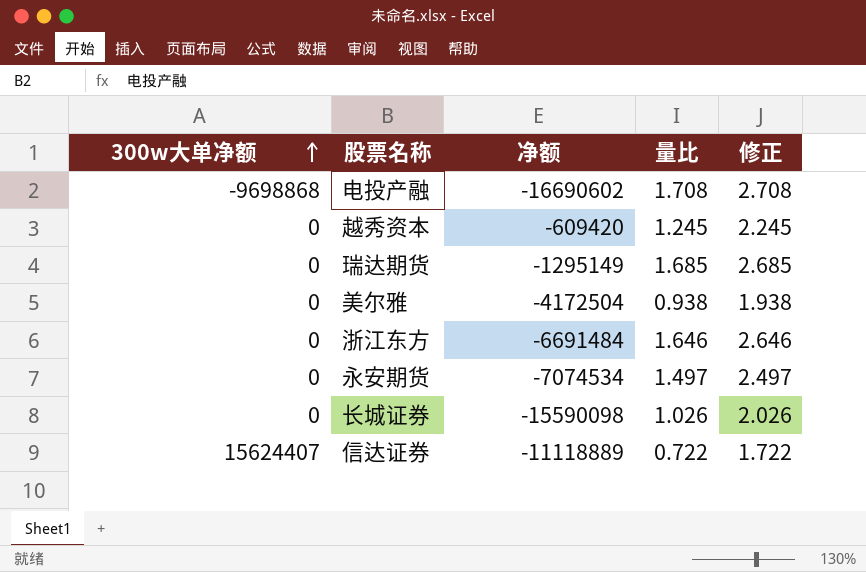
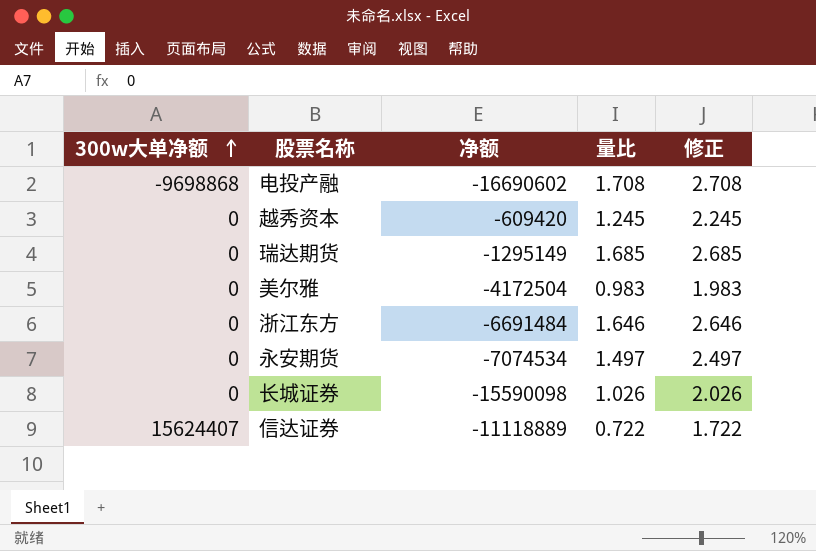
美尔雅 | 量比: 0.938 -> 0.983
美尔雅 | 修正: 1.938 -> 1.983

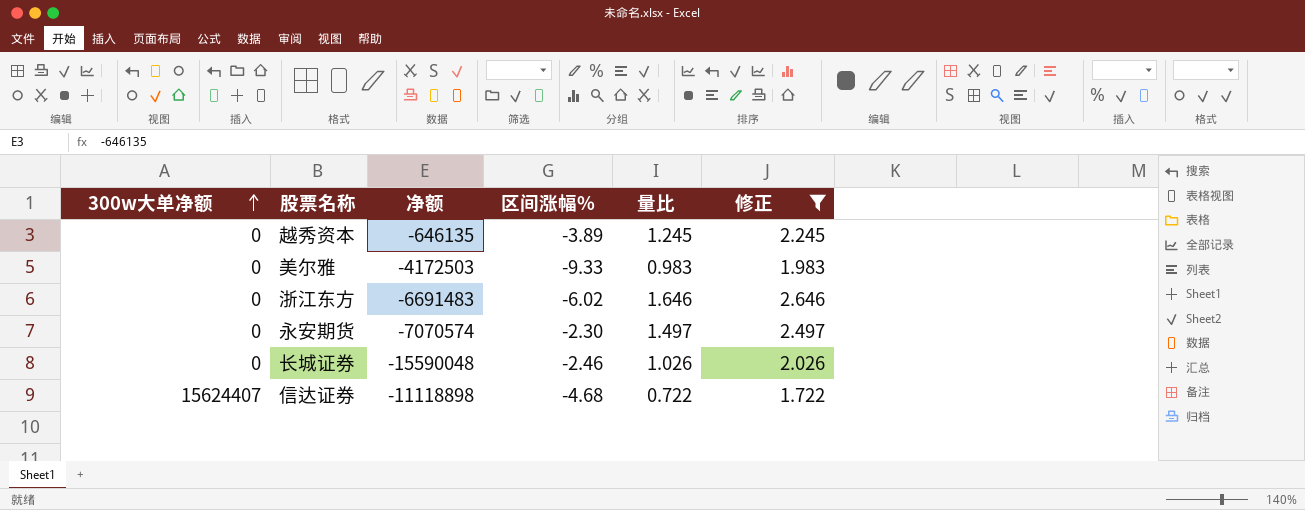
filter: none -> 修正 <= 2.646
column 区间涨幅% | position: none -> 4
越秀资本 | 净额: -609420 -> -646135
美尔雅 | 净额: -4172504 -> -4172503
浙江东方 | 净额: -6691484 -> -6691483
永安期货 | 净额: -7074534 -> -7070574
长城证券 | 净额: -15590098 -> -15590048
信达证券 | 净额: -11118889 -> -11118898

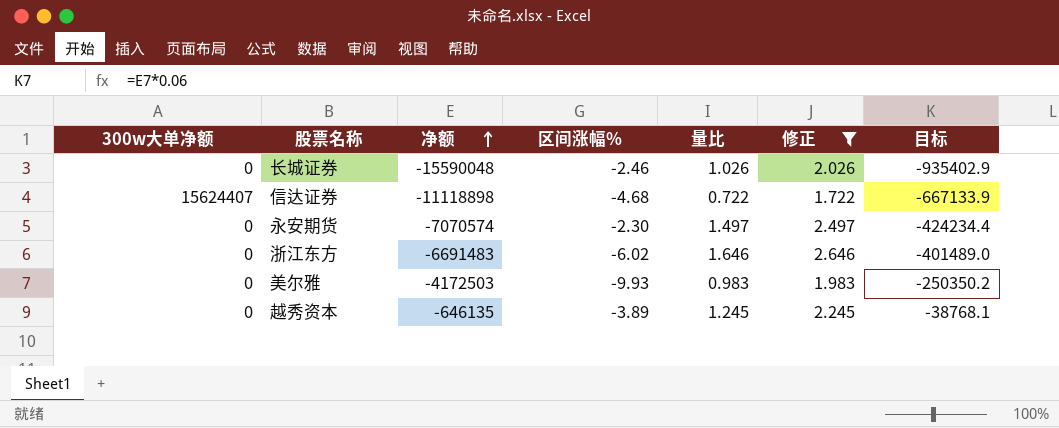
row order: 300w大单净额 ascending -> 净额 ascending
column 目标 | formula: none -> [净额] * 0.06
美尔雅 | 区间涨幅%: -9.33 -> -9.93

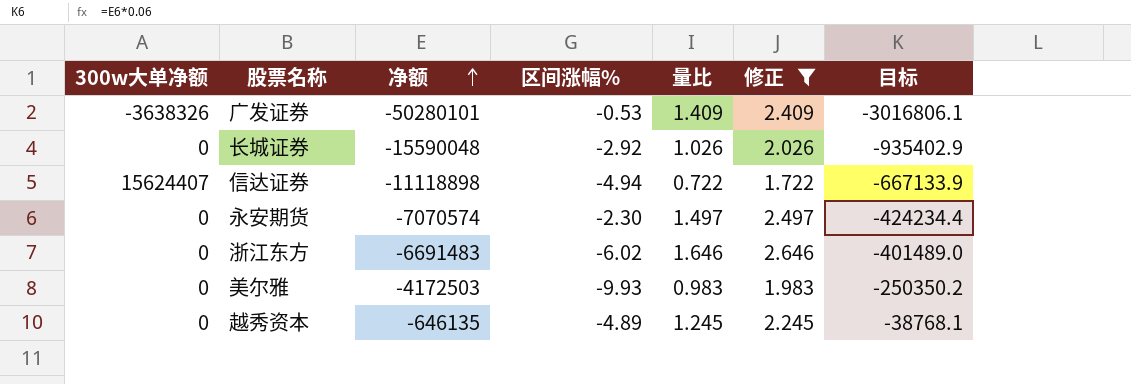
row 广发证券: none -> -3638326 | -50280101 | -0.53 | 1.409 | 2.409 | -3016806.1
长城证券 | 区间涨幅%: -2.46 -> -2.92
信达证券 | 区间涨幅%: -4.68 -> -4.94
越秀资本 | 区间涨幅%: -3.89 -> -4.89

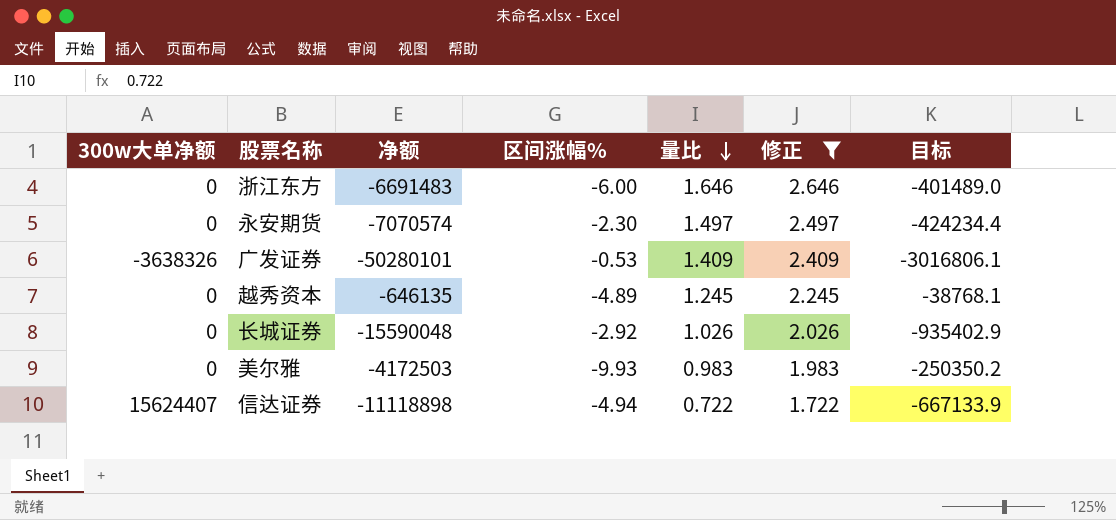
row order: 净额 ascending -> 量比 descending
浙江东方 | 区间涨幅%: -6.02 -> -6.00

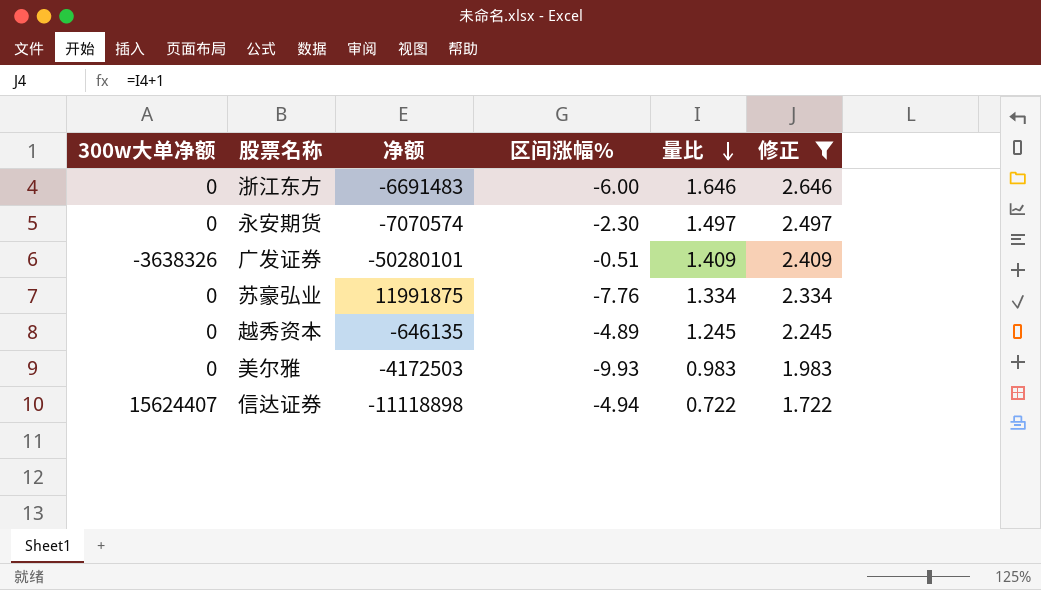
column 目标 | formula: [净额] * 0.06 -> none
row 长城证券: 0 | -15590048 | -2.92 | 1.026 | 2.026 | -935402.9 -> none
广发证券 | 区间涨幅%: -0.53 -> -0.51
row 苏豪弘业: none -> 0 | 11991875 | -7.76 | 1.334 | 2.334

